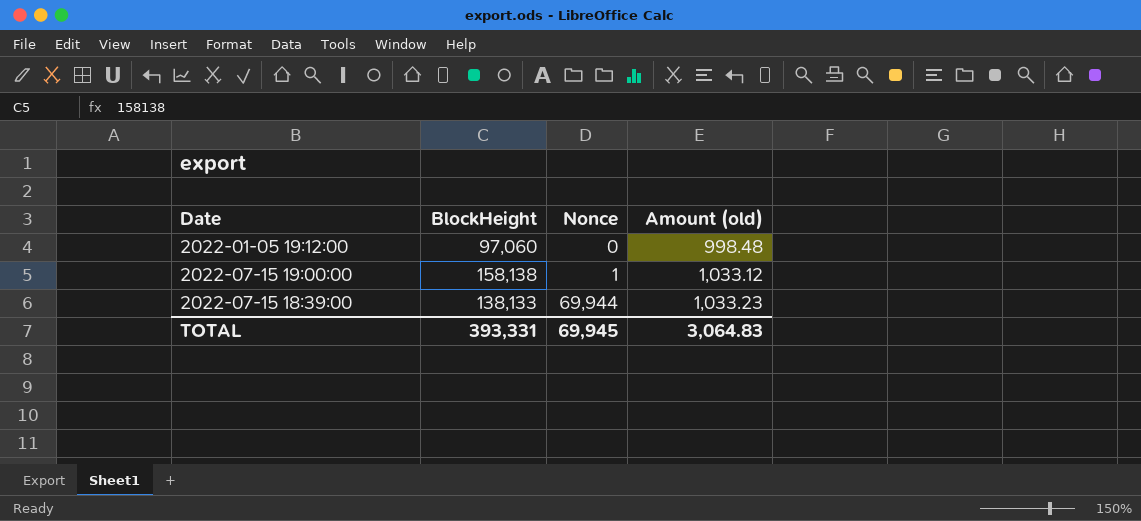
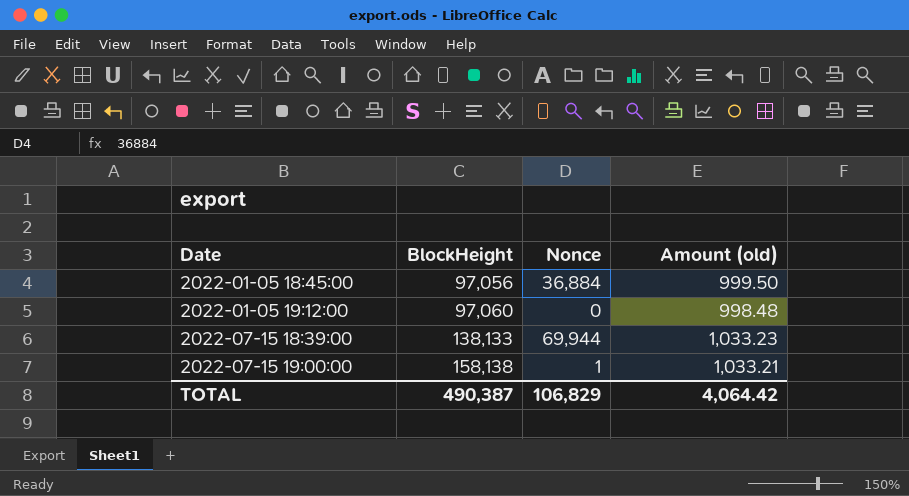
row order: Nonce ascending -> Date ascending
row 2022-01-05 18:45:00: none -> 97,056 | 36,884 | 999.50
2022-07-15 19:00:00 | Amount (old): 1,033.12 -> 1,033.21
TOTAL | BlockHeight: 393,331 -> 490,387
TOTAL | Nonce: 69,945 -> 106,829
TOTAL | Amount (old): 3,064.83 -> 4,064.42

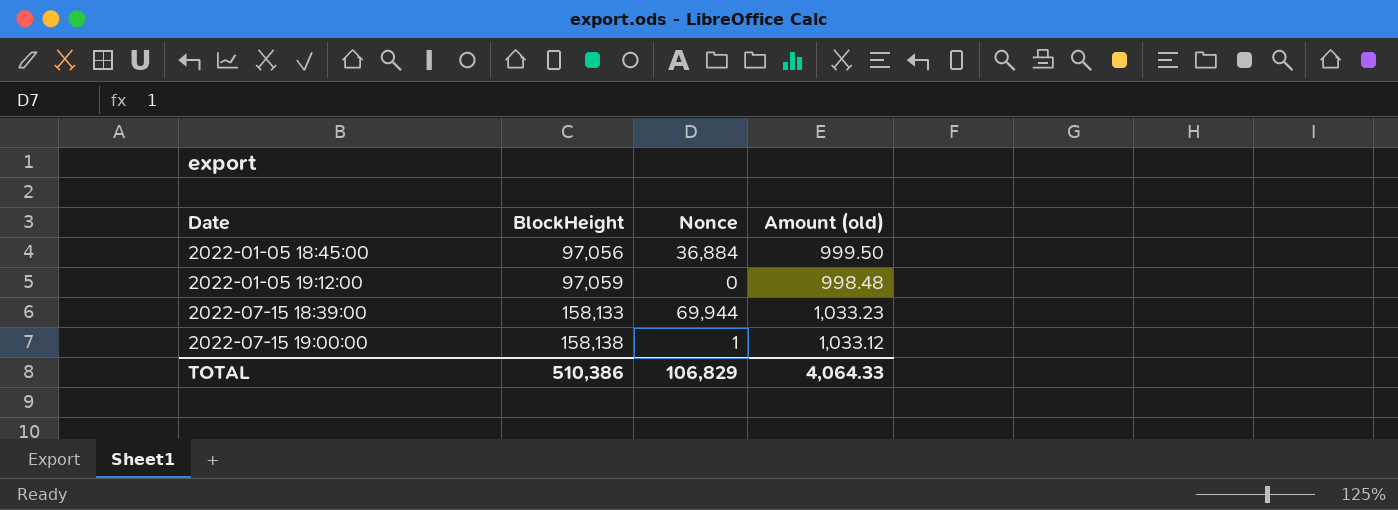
2022-01-05 19:12:00 | BlockHeight: 97,060 -> 97,059
2022-07-15 18:39:00 | BlockHeight: 138,133 -> 158,133
2022-07-15 19:00:00 | Amount (old): 1,033.21 -> 1,033.12
TOTAL | BlockHeight: 490,387 -> 510,386
TOTAL | Amount (old): 4,064.42 -> 4,064.33

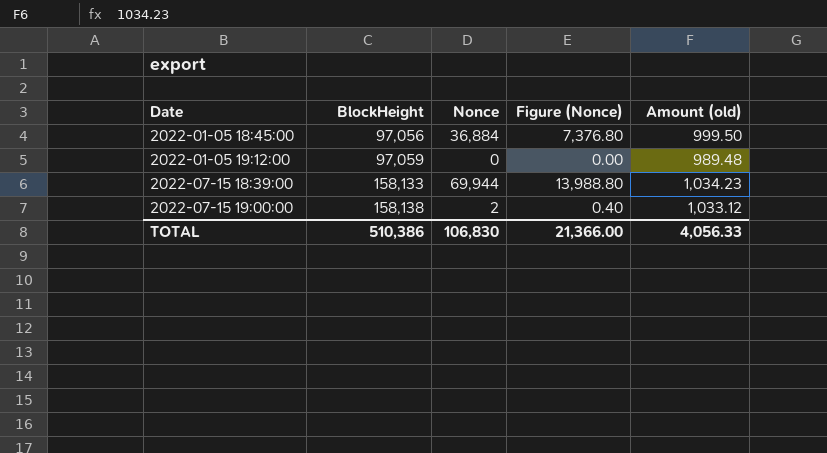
column Figure (Nonce) | formula: none -> [Nonce] * 0.2
2022-01-05 19:12:00 | Amount (old): 998.48 -> 989.48
2022-07-15 18:39:00 | Amount (old): 1,033.23 -> 1,034.23
2022-07-15 19:00:00 | Nonce: 1 -> 2
TOTAL | Nonce: 106,829 -> 106,830
TOTAL | Amount (old): 4,064.33 -> 4,056.33

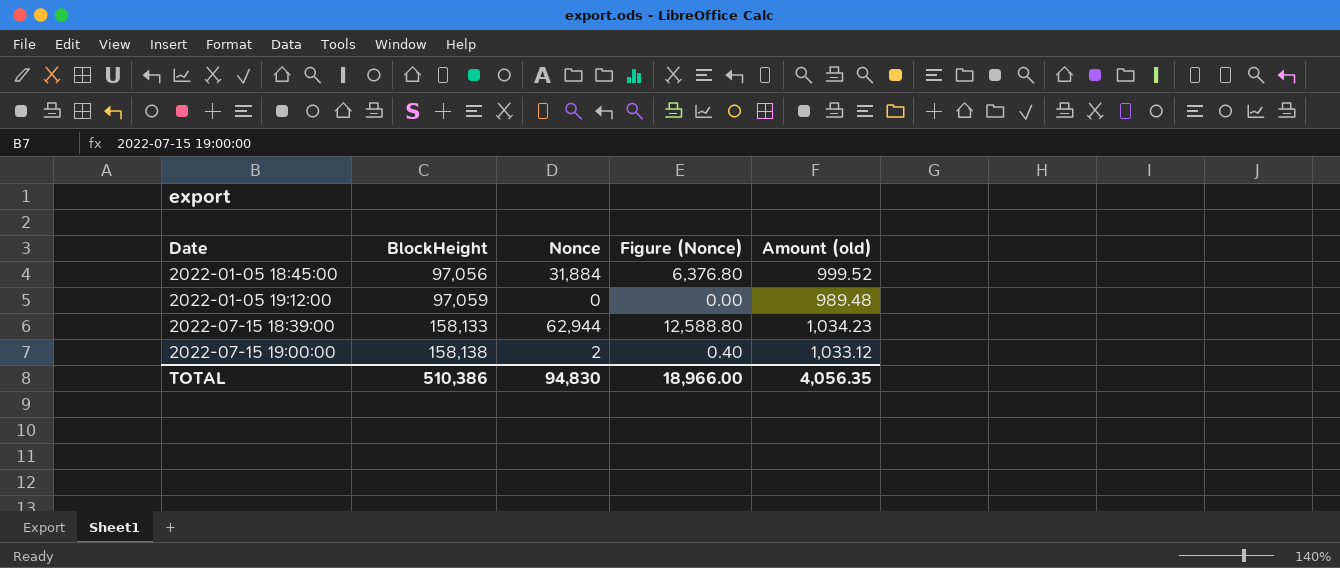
2022-01-05 18:45:00 | Nonce: 36,884 -> 31,884
2022-01-05 18:45:00 | Figure (Nonce): 7,376.80 -> 6,376.80
2022-01-05 18:45:00 | Amount (old): 999.50 -> 999.52
2022-07-15 18:39:00 | Nonce: 69,944 -> 62,944
2022-07-15 18:39:00 | Figure (Nonce): 13,988.80 -> 12,588.80
TOTAL | Nonce: 106,830 -> 94,830
TOTAL | Figure (Nonce): 21,366.00 -> 18,966.00
TOTAL | Amount (old): 4,056.33 -> 4,056.35

